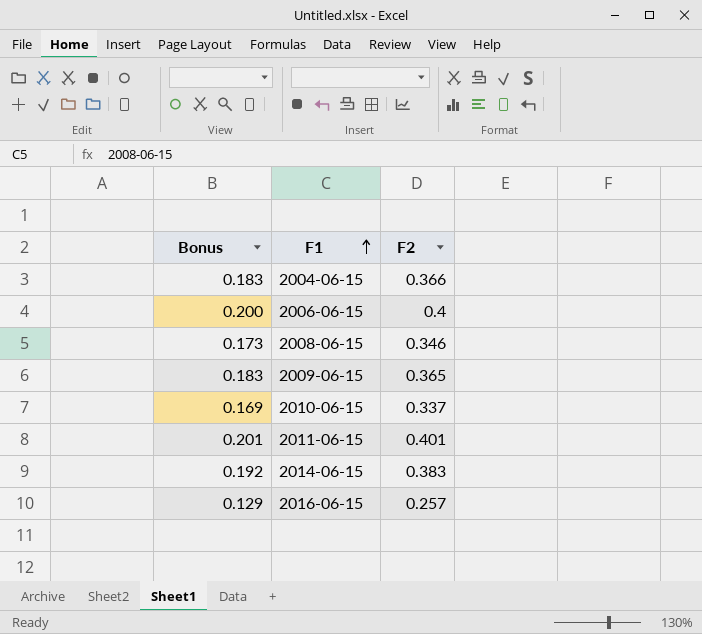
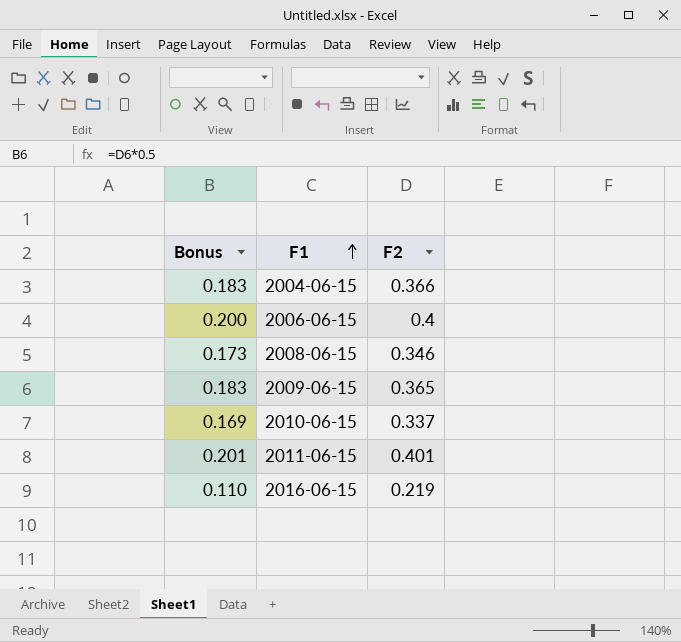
row 2014-06-15: 0.192 | 0.383 -> none
2016-06-15 | Bonus: 0.129 -> 0.110
2016-06-15 | F2: 0.257 -> 0.219

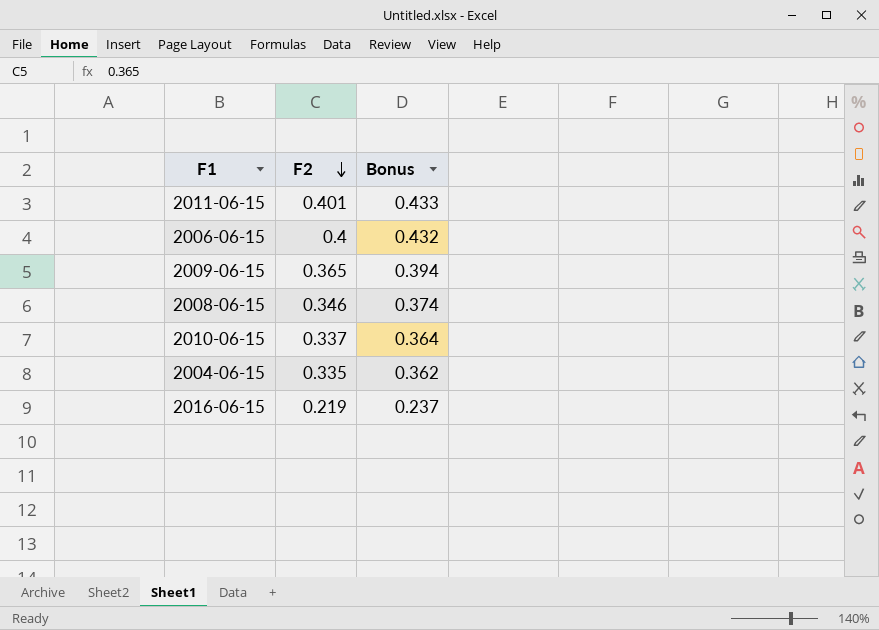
row order: F1 ascending -> F2 descending
column Bonus | formula: [F2] * 0.5 -> [F2] * 1.08
column Bonus | position: 1 -> 3
2004-06-15 | F2: 0.366 -> 0.335

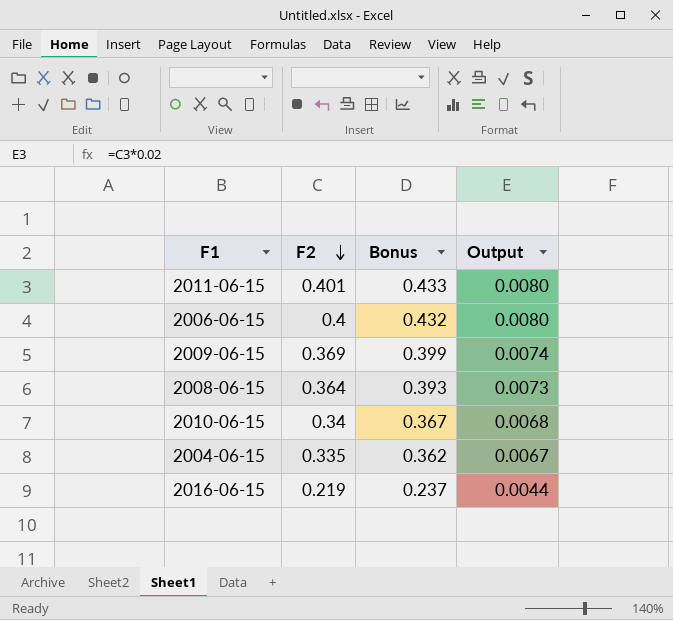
column Output | formula: none -> [F2] * 0.02
2009-06-15 | F2: 0.365 -> 0.369
2009-06-15 | Bonus: 0.394 -> 0.399
2008-06-15 | F2: 0.346 -> 0.364
2008-06-15 | Bonus: 0.374 -> 0.393
2010-06-15 | F2: 0.337 -> 0.34
2010-06-15 | Bonus: 0.364 -> 0.367

